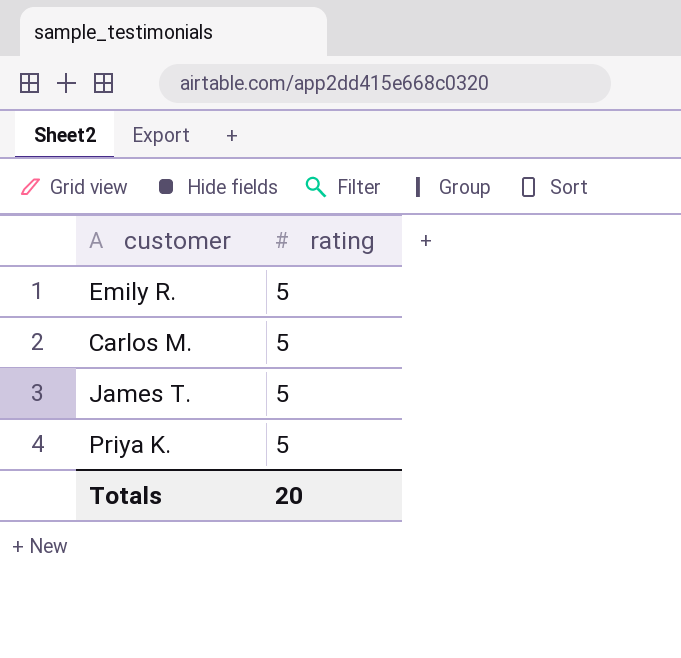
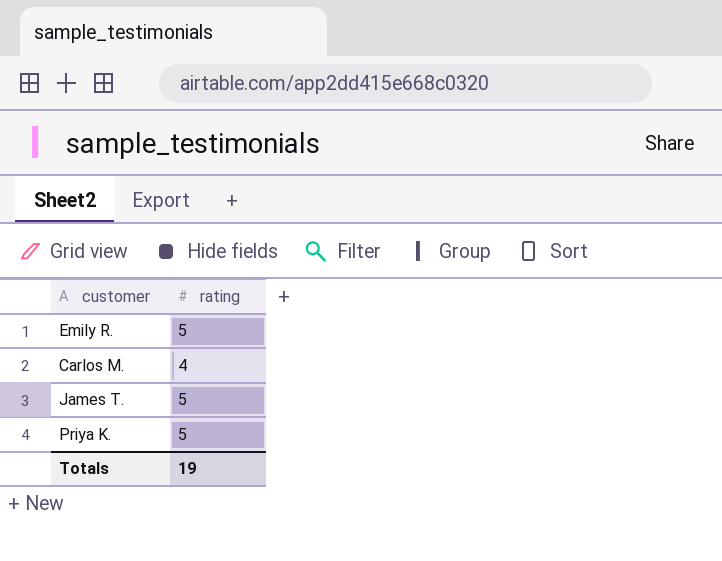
Carlos M. | rating: 5 -> 4
Totals | rating: 20 -> 19

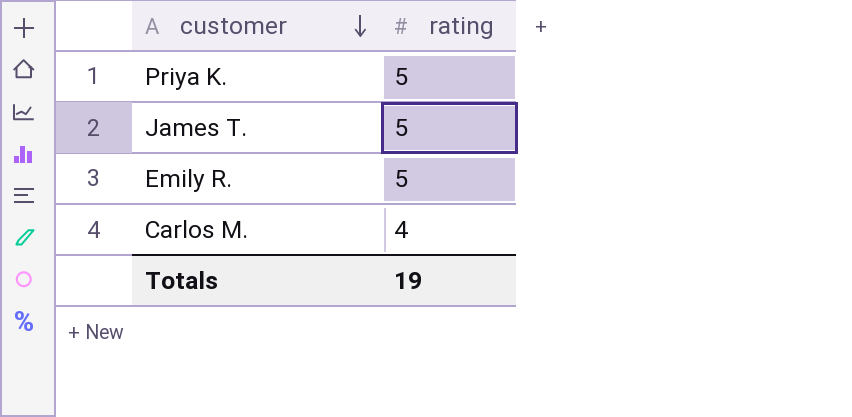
row order: none -> customer descending

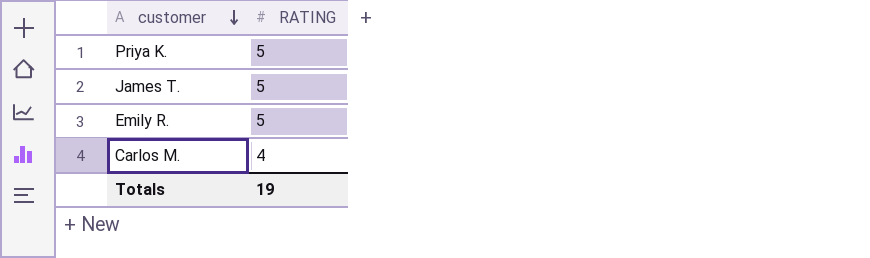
column name: rating -> RATING

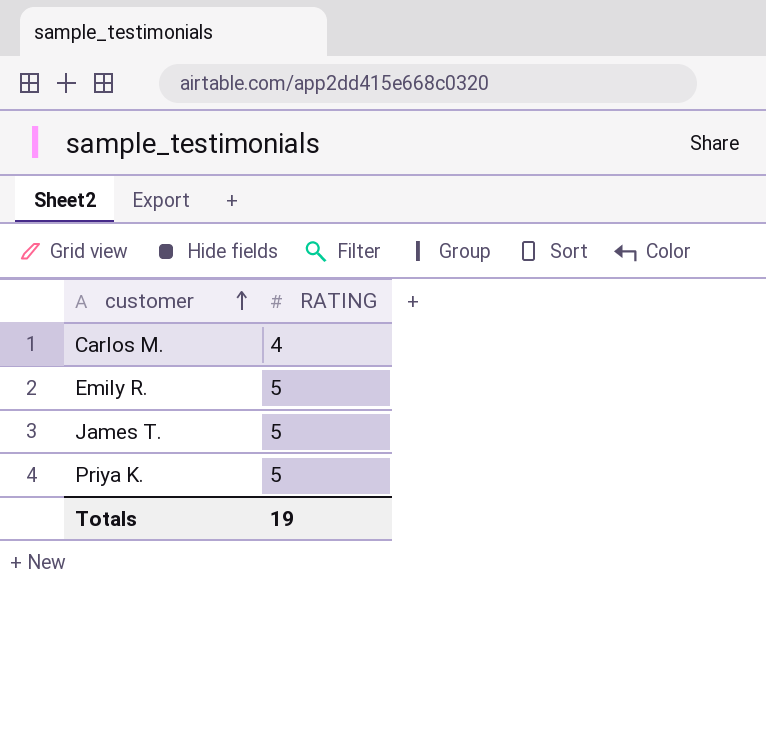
row order: customer descending -> customer ascending

